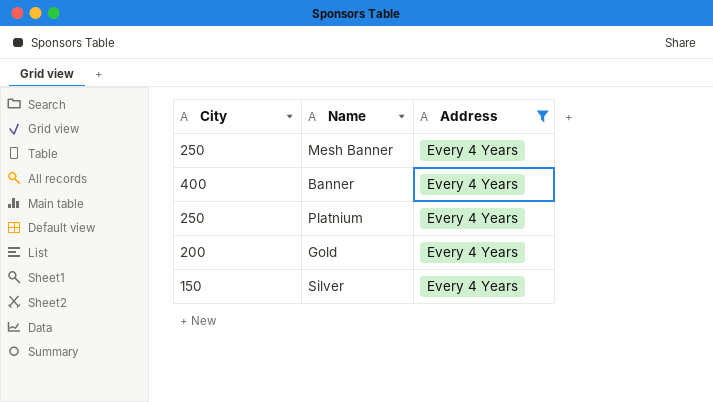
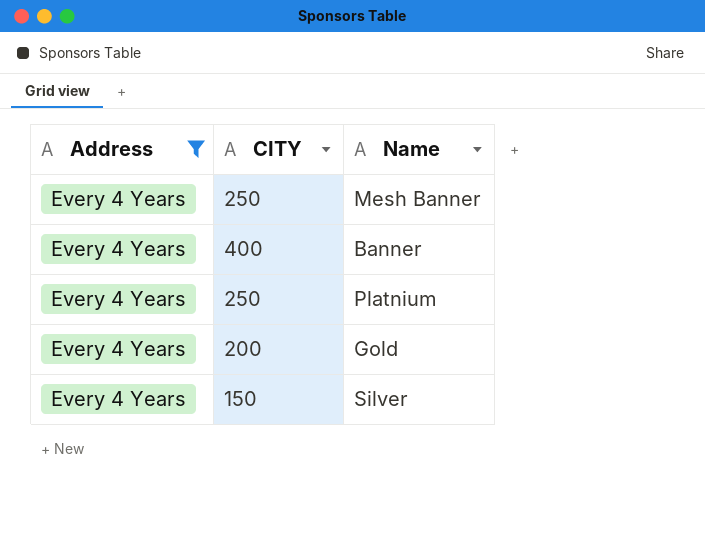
column Address | position: 3 -> 1
column name: City -> CITY

